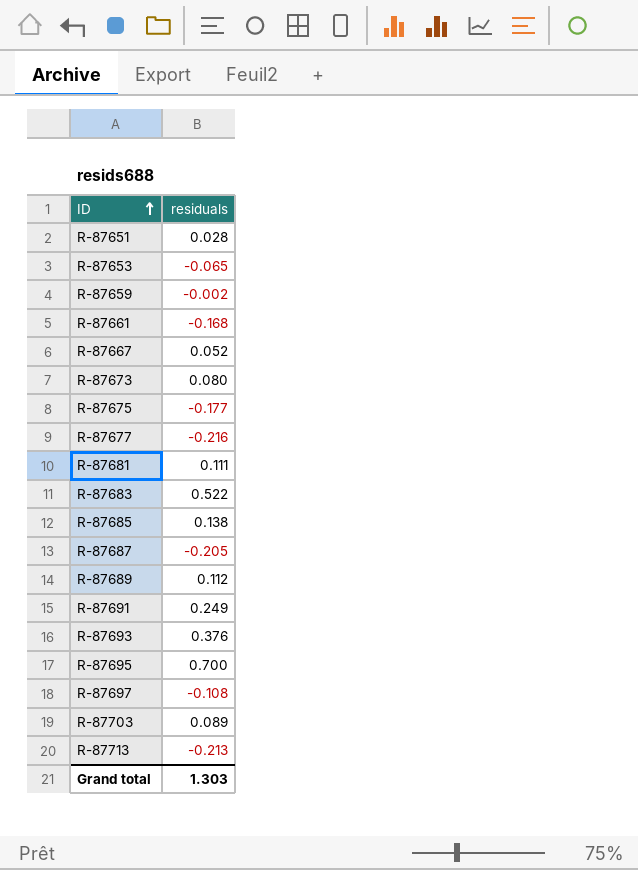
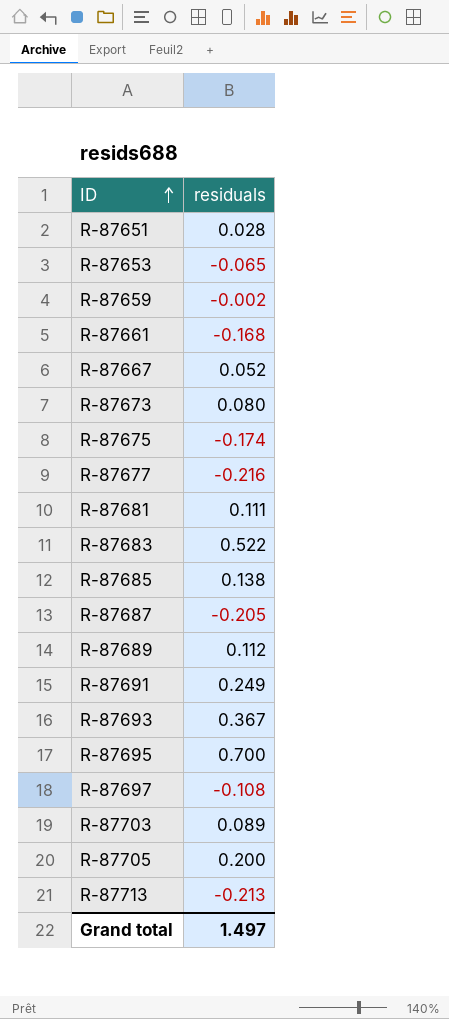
R-87675 | residuals: -0.177 -> -0.174
R-87693 | residuals: 0.376 -> 0.367
row R-87705: none -> 0.200
Grand total | residuals: 1.303 -> 1.497

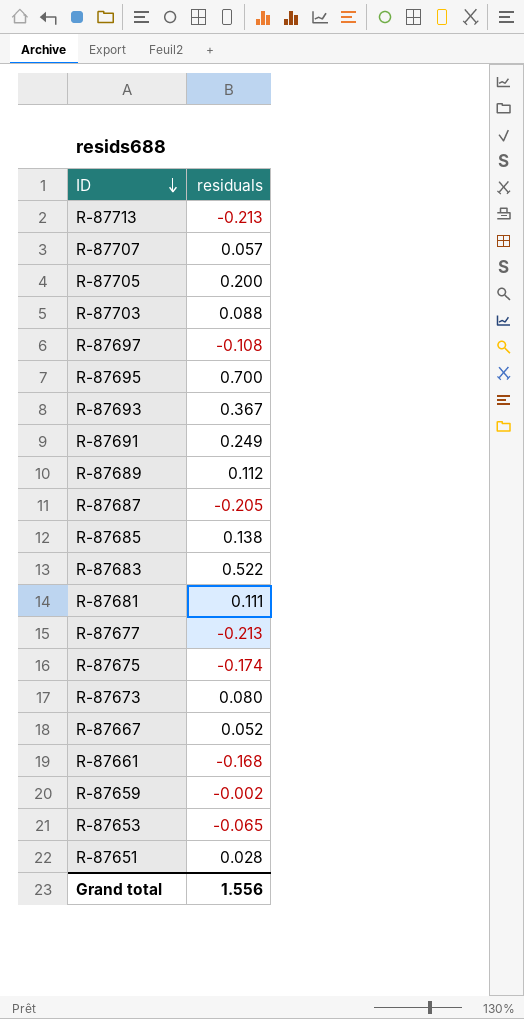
row order: ID ascending -> ID descending
row R-87707: none -> 0.057
R-87703 | residuals: 0.089 -> 0.088
R-87677 | residuals: -0.216 -> -0.213
Grand total | residuals: 1.497 -> 1.556

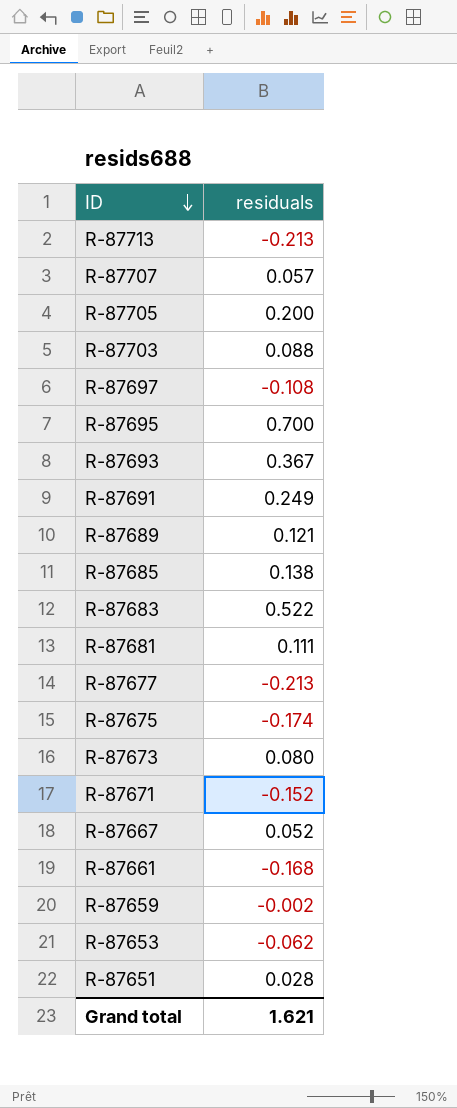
row R-87687: -0.205 -> none
R-87689 | residuals: 0.112 -> 0.121
row R-87671: none -> -0.152
R-87653 | residuals: -0.065 -> -0.062
Grand total | residuals: 1.556 -> 1.621

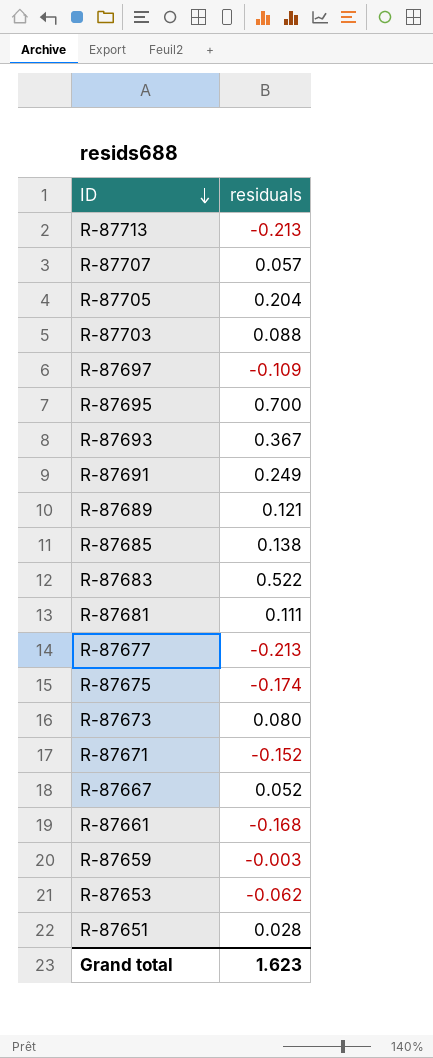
R-87705 | residuals: 0.200 -> 0.204
R-87697 | residuals: -0.108 -> -0.109
R-87659 | residuals: -0.002 -> -0.003
Grand total | residuals: 1.621 -> 1.623

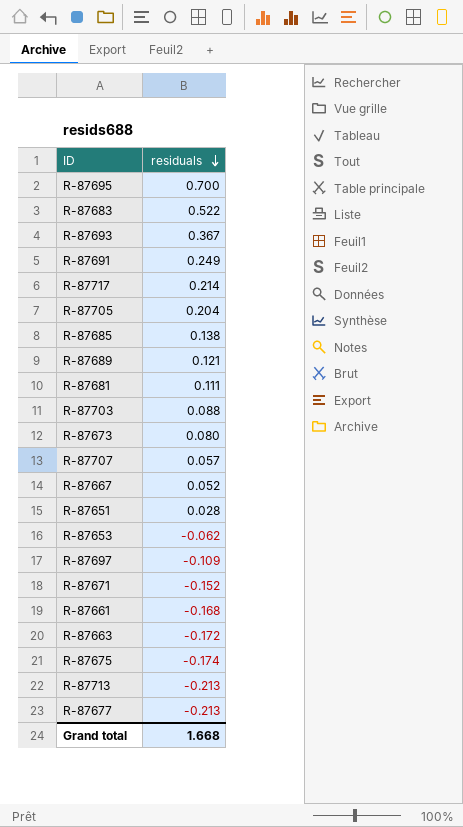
row order: ID descending -> residuals descending
row R-87659: -0.003 -> none
row R-87717: none -> 0.214
row R-87663: none -> -0.172
Grand total | residuals: 1.623 -> 1.668

